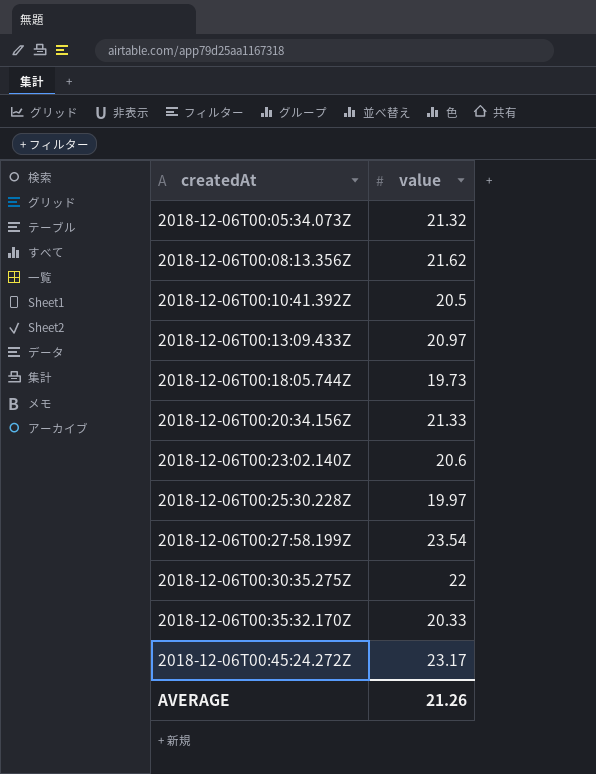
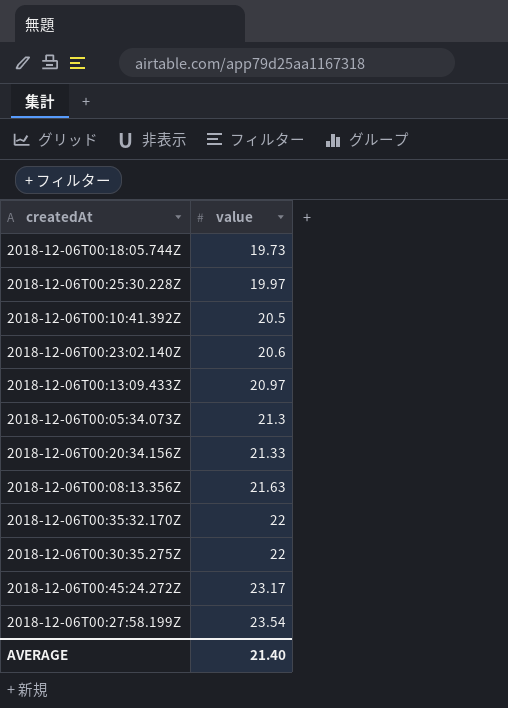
row order: createdAt ascending -> value ascending
2018-12-06T00:05:34.073Z | value: 21.32 -> 21.3
2018-12-06T00:08:13.356Z | value: 21.62 -> 21.63
2018-12-06T00:35:32.170Z | value: 20.33 -> 22
AVERAGE | value: 21.26 -> 21.40

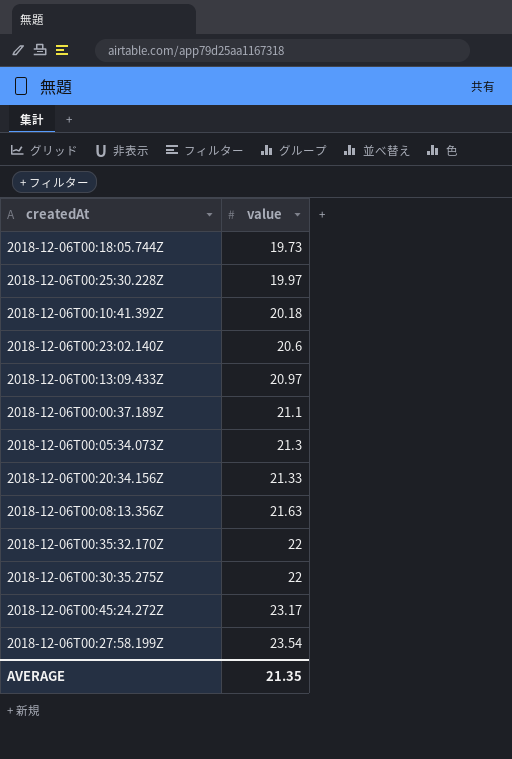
2018-12-06T00:10:41.392Z | value: 20.5 -> 20.18
row 2018-12-06T00:00:37.189Z: none -> 21.1
AVERAGE | value: 21.40 -> 21.35

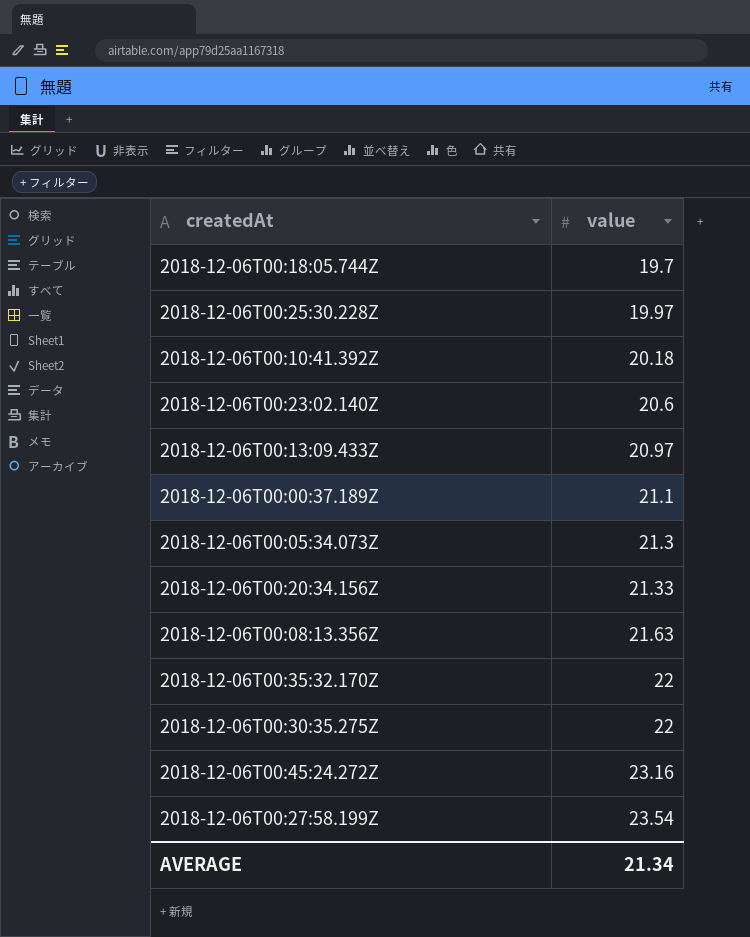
2018-12-06T00:18:05.744Z | value: 19.73 -> 19.7
2018-12-06T00:45:24.272Z | value: 23.17 -> 23.16
AVERAGE | value: 21.35 -> 21.34

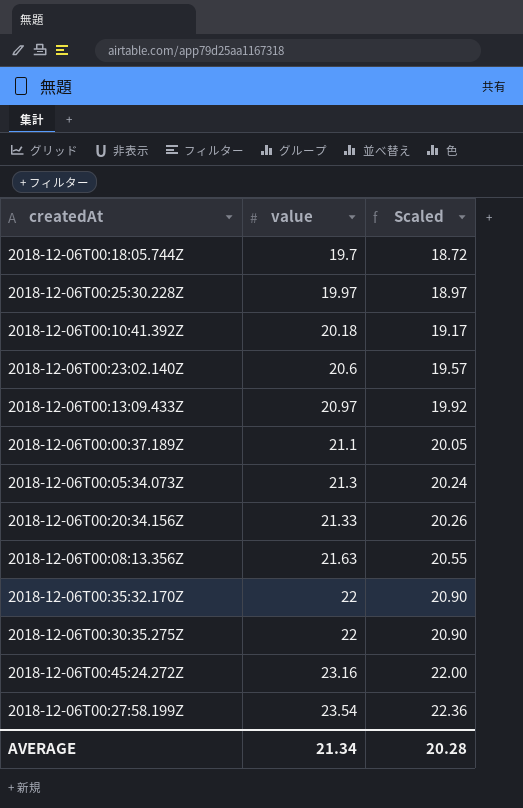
column Scaled | formula: none -> [value] * 0.95

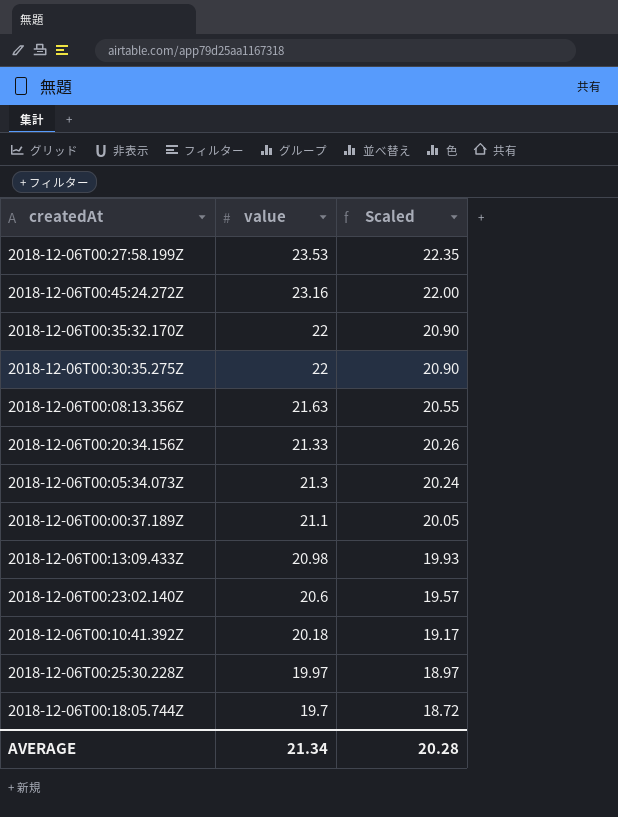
row order: value ascending -> value descending
2018-12-06T00:27:58.199Z | value: 23.54 -> 23.53
2018-12-06T00:27:58.199Z | Scaled: 22.36 -> 22.35
2018-12-06T00:13:09.433Z | value: 20.97 -> 20.98
2018-12-06T00:13:09.433Z | Scaled: 19.92 -> 19.93

